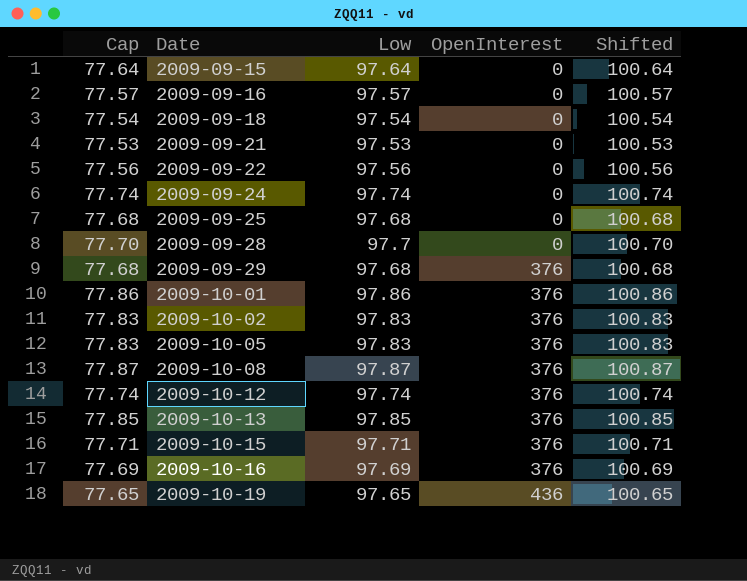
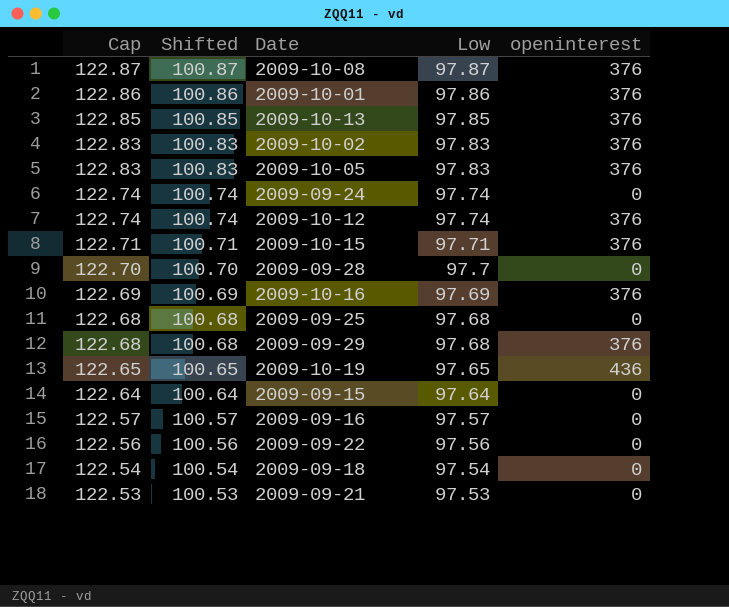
row order: Date ascending -> Cap descending
column Cap | formula: [Low] - 20 -> [Low] + 25
column Shifted | position: 5 -> 2
column name: OpenInterest -> openinterest

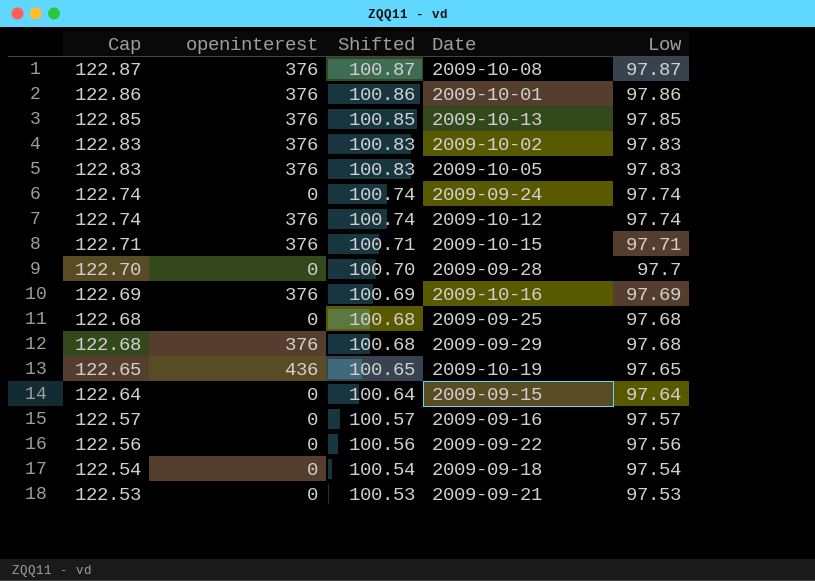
column openinterest | position: 5 -> 2

